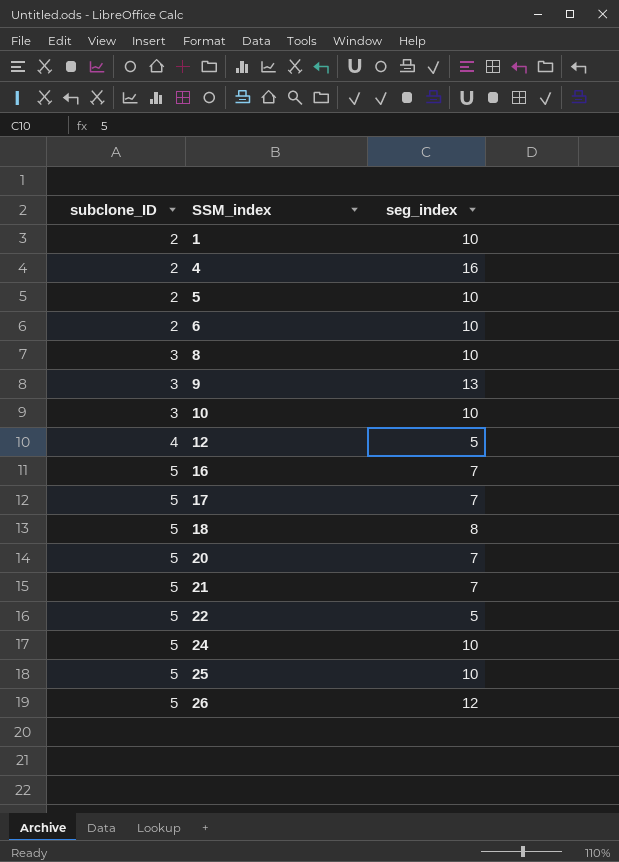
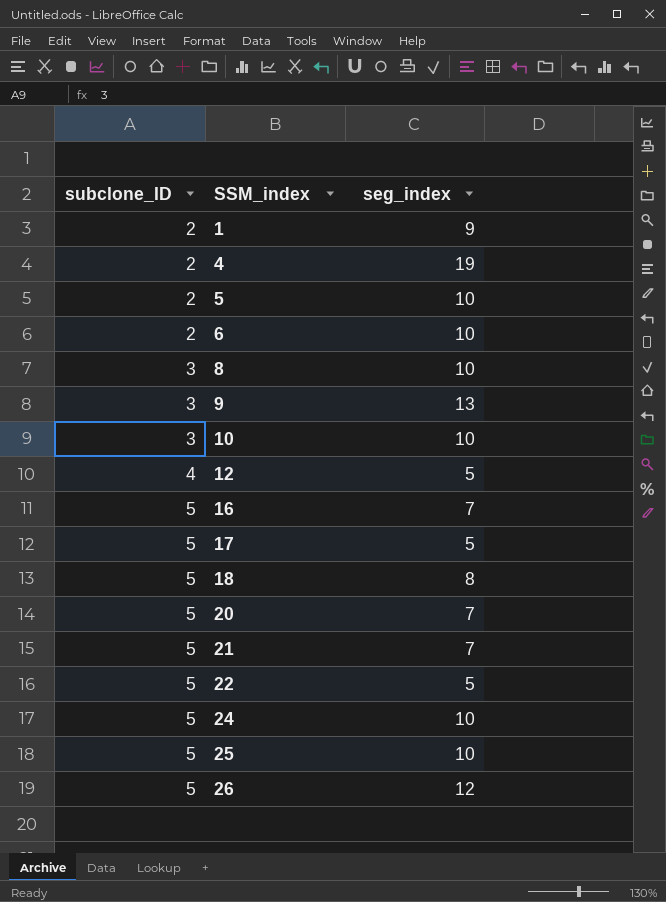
1 | seg_index: 10 -> 9
4 | seg_index: 16 -> 19
17 | seg_index: 7 -> 5

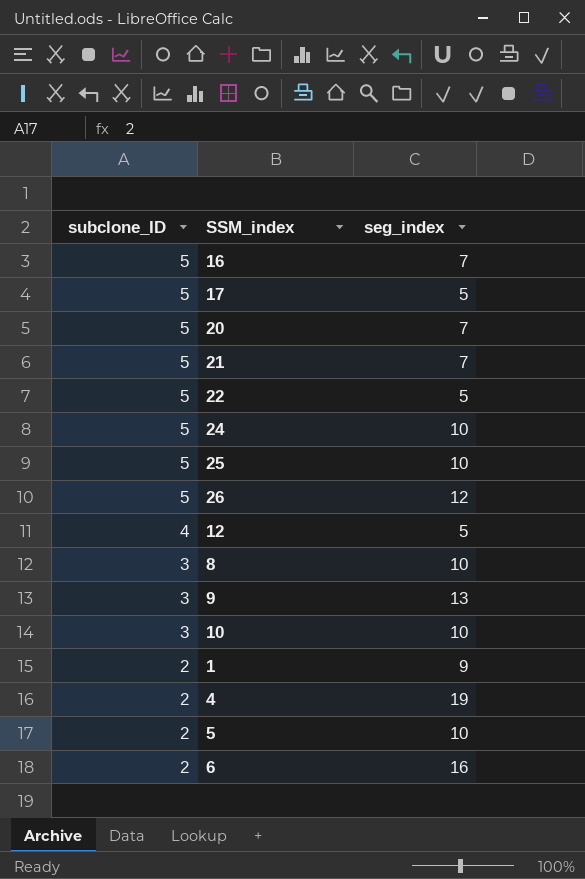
row order: subclone_ID ascending -> subclone_ID descending
row 18: 5 | 8 -> none
6 | seg_index: 10 -> 16

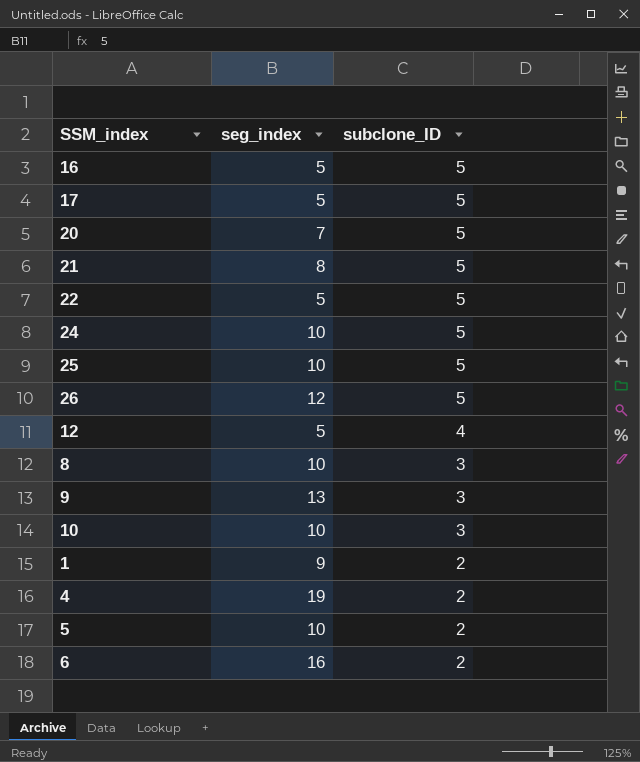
column subclone_ID | position: 1 -> 3
16 | seg_index: 7 -> 5
21 | seg_index: 7 -> 8

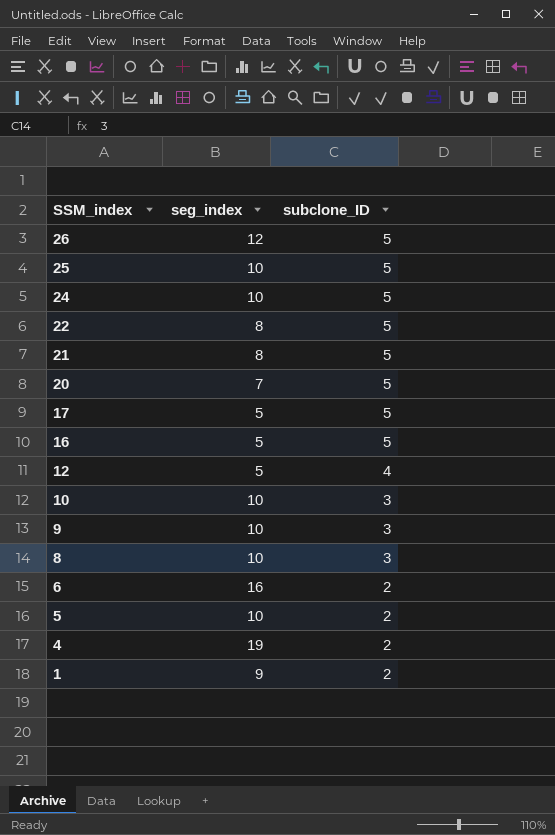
row order: subclone_ID descending -> SSM_index descending
22 | seg_index: 5 -> 8
9 | seg_index: 13 -> 10

